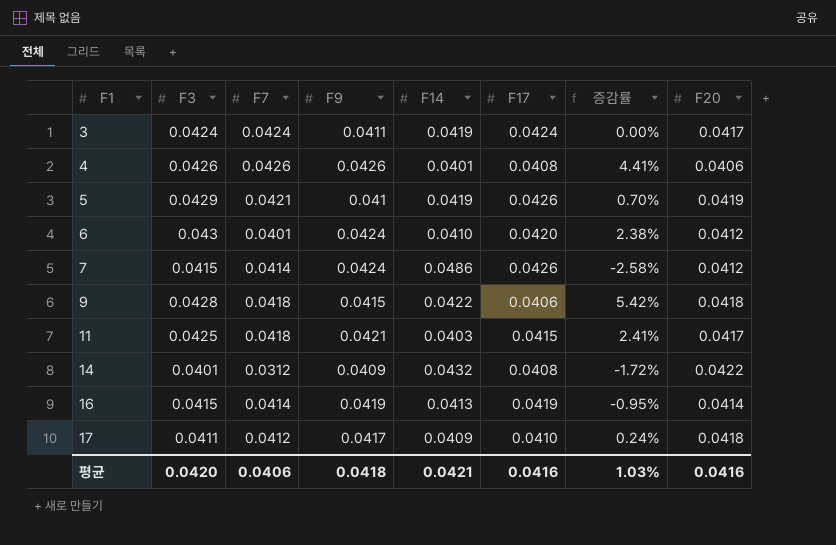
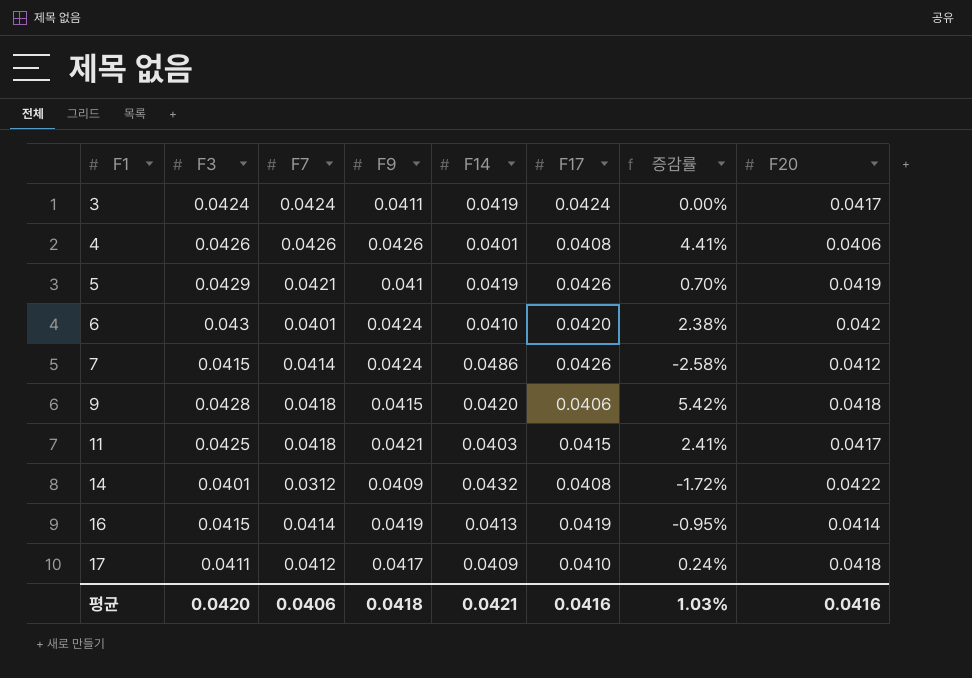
6 | F20: 0.0412 -> 0.042
9 | F14: 0.0422 -> 0.0420

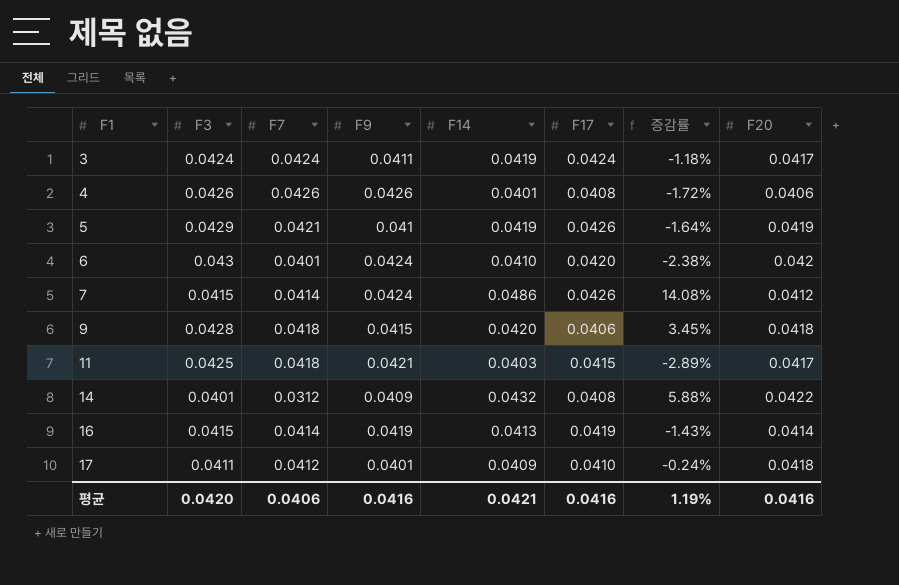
column 증감률 | formula: ([F3] - [F17]) / [F17] -> ([F14] - [F17]) / [F17]
17 | F9: 0.0417 -> 0.0401
평균 | F9: 0.0418 -> 0.0416
평균 | 증감률: 1.03% -> 1.19%

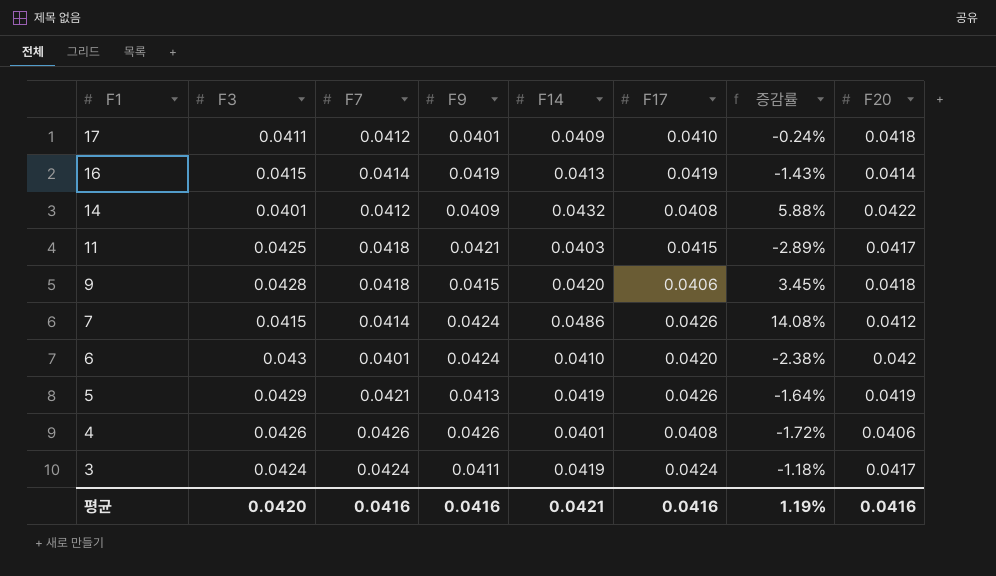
row order: F1 ascending -> F1 descending
14 | F7: 0.0312 -> 0.0412
5 | F9: 0.041 -> 0.0413
평균 | F7: 0.0406 -> 0.0416

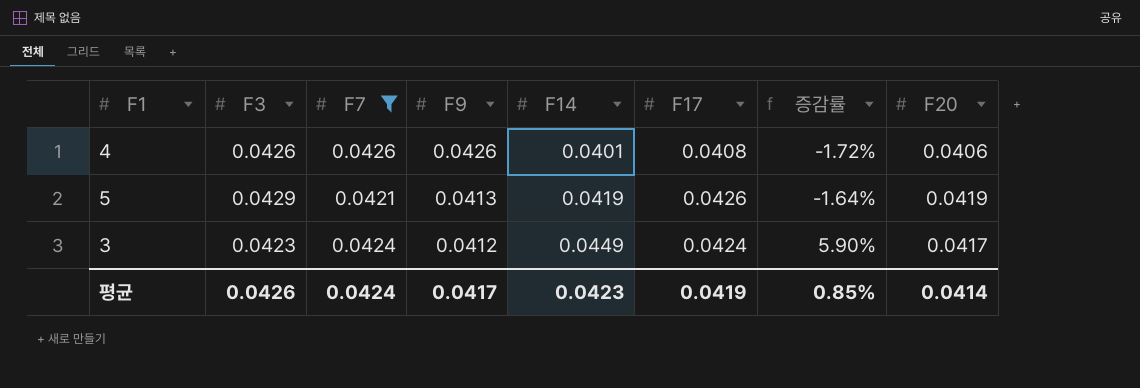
filter: none -> F7 >= 0.0421
row order: F1 descending -> F9 descending
3 | F3: 0.0424 -> 0.0423
3 | F9: 0.0411 -> 0.0412
3 | F14: 0.0419 -> 0.0449
3 | 증감률: -1.18% -> 5.90%
평균 | F3: 0.0420 -> 0.0426
평균 | F7: 0.0416 -> 0.0424
평균 | F9: 0.0416 -> 0.0417
평균 | F14: 0.0421 -> 0.0423
평균 | F17: 0.0416 -> 0.0419
평균 | 증감률: 1.19% -> 0.85%
평균 | F20: 0.0416 -> 0.0414

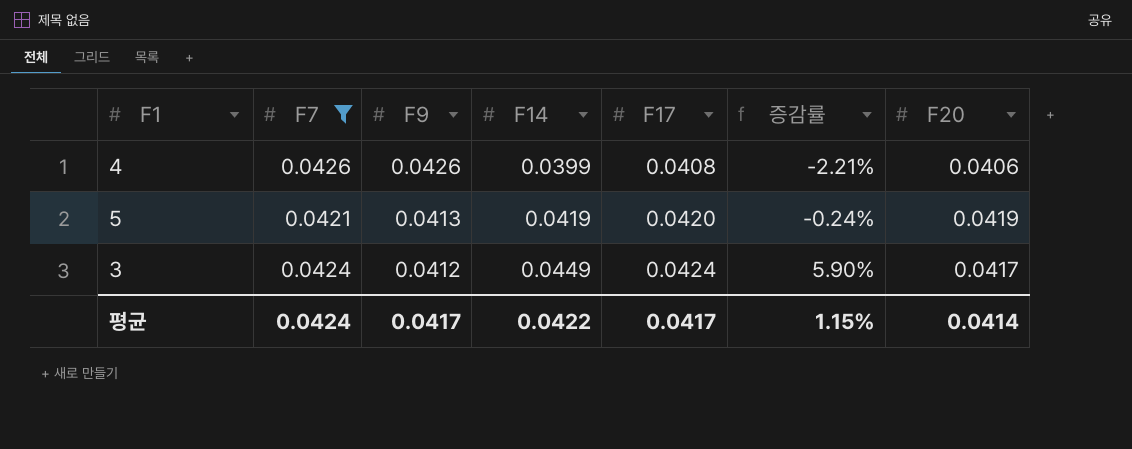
column F3 | position: 2 -> none
4 | F14: 0.0401 -> 0.0399
4 | 증감률: -1.72% -> -2.21%
5 | F17: 0.0426 -> 0.0420
5 | 증감률: -1.64% -> -0.24%
평균 | F14: 0.0423 -> 0.0422
평균 | F17: 0.0419 -> 0.0417
평균 | 증감률: 0.85% -> 1.15%

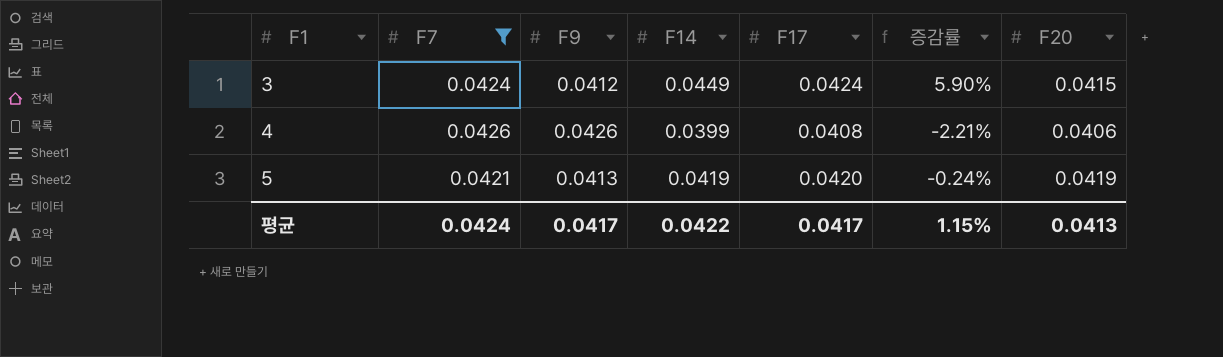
row order: F9 descending -> F1 ascending
3 | F20: 0.0417 -> 0.0415
평균 | F20: 0.0414 -> 0.0413

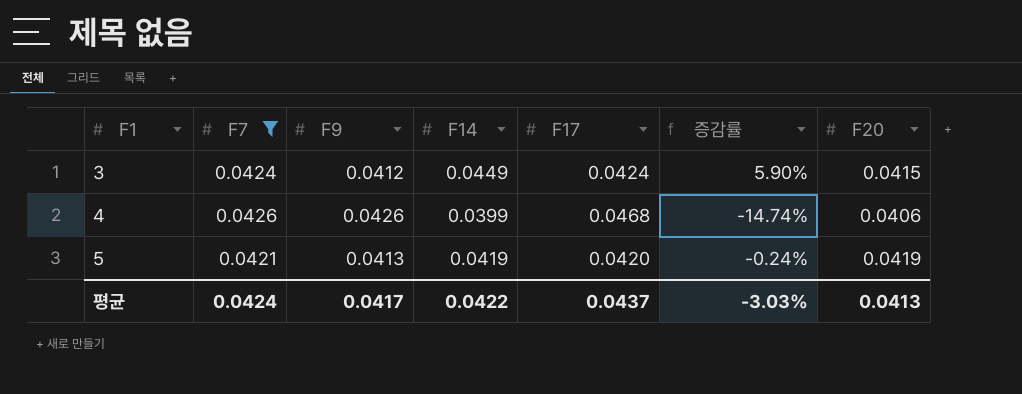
4 | F17: 0.0408 -> 0.0468
4 | 증감률: -2.21% -> -14.74%
평균 | F17: 0.0417 -> 0.0437
평균 | 증감률: 1.15% -> -3.03%

